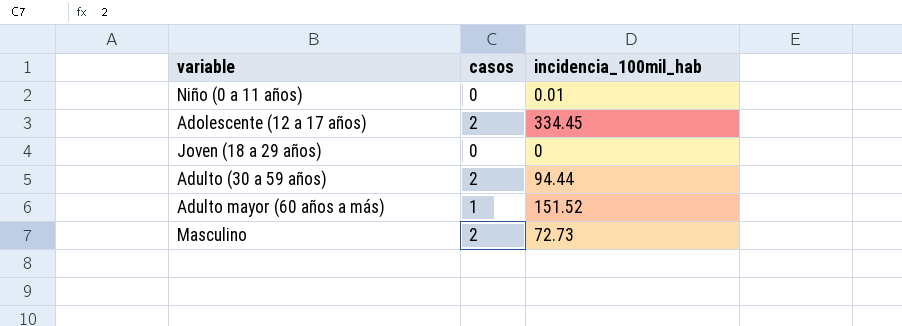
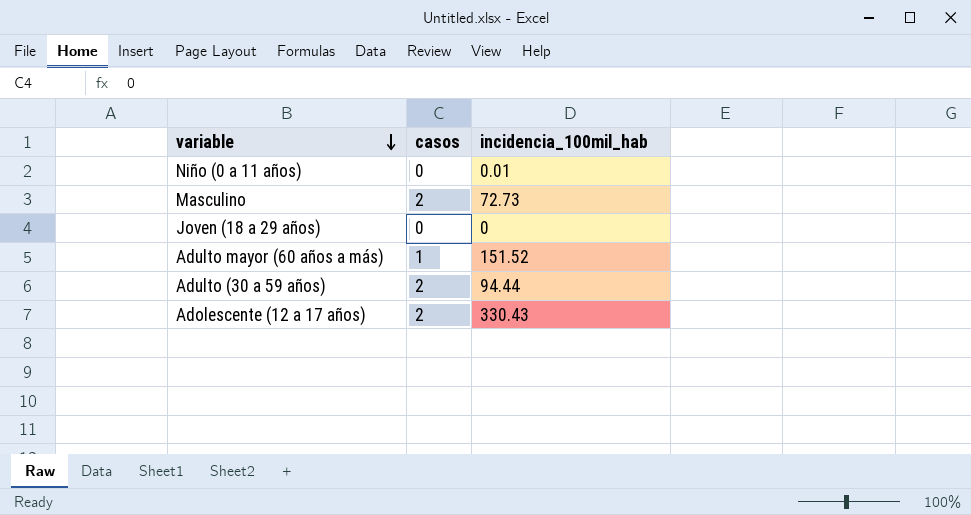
row order: none -> variable descending
Adolescente (12 a 17 años) | incidencia_100mil_hab: 334.45 -> 330.43

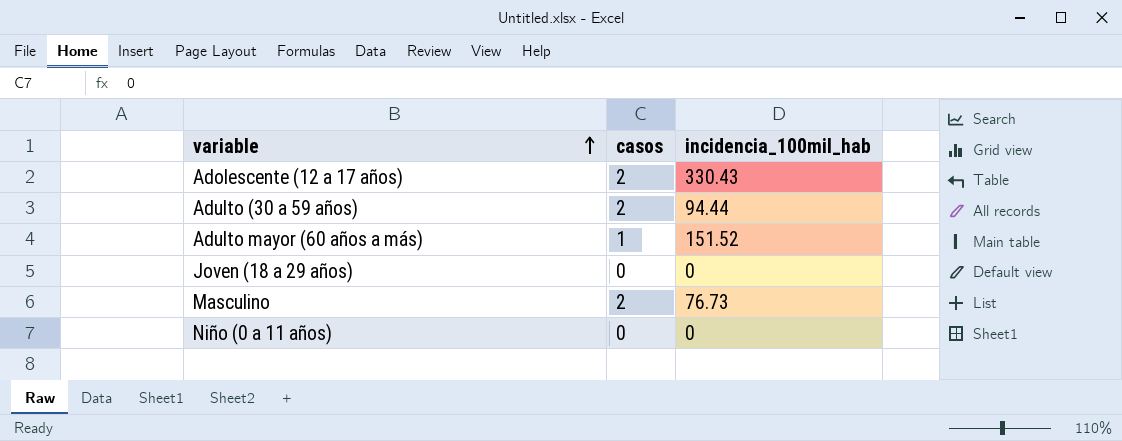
row order: variable descending -> variable ascending
Masculino | incidencia_100mil_hab: 72.73 -> 76.73
Niño (0 a 11 años) | incidencia_100mil_hab: 0.01 -> 0

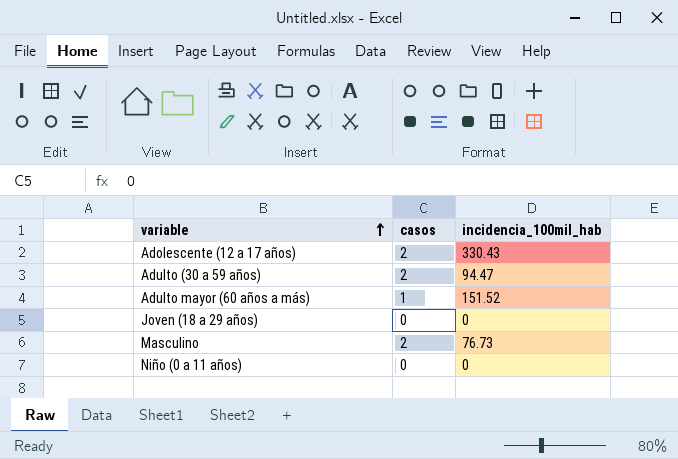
Adulto (30 a 59 años) | incidencia_100mil_hab: 94.44 -> 94.47

